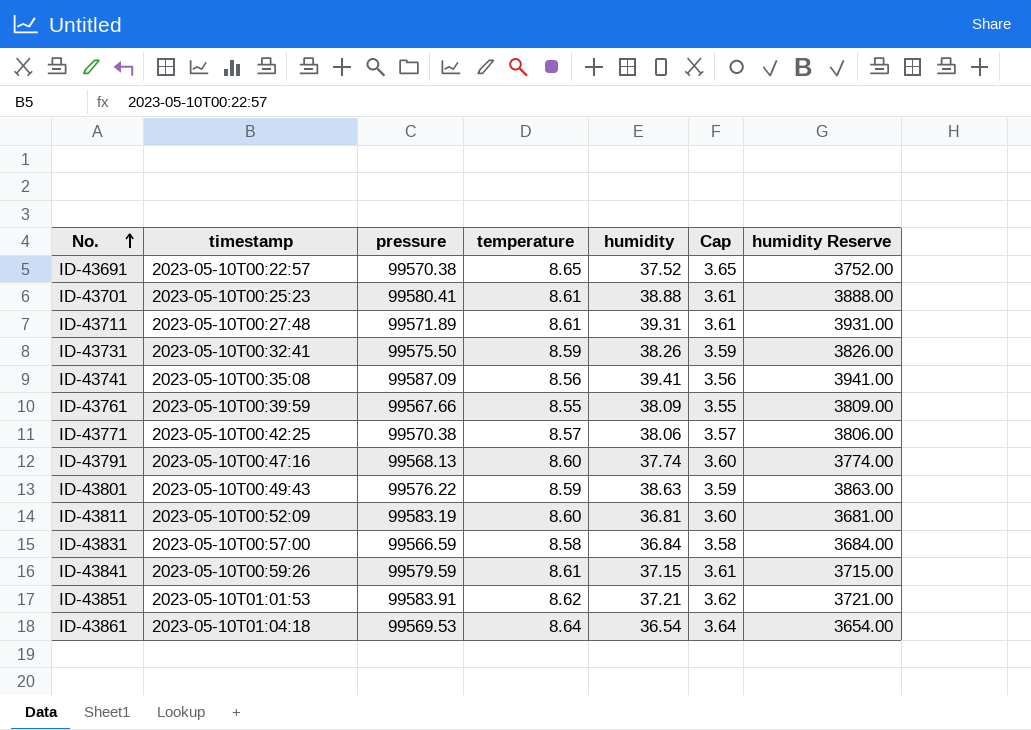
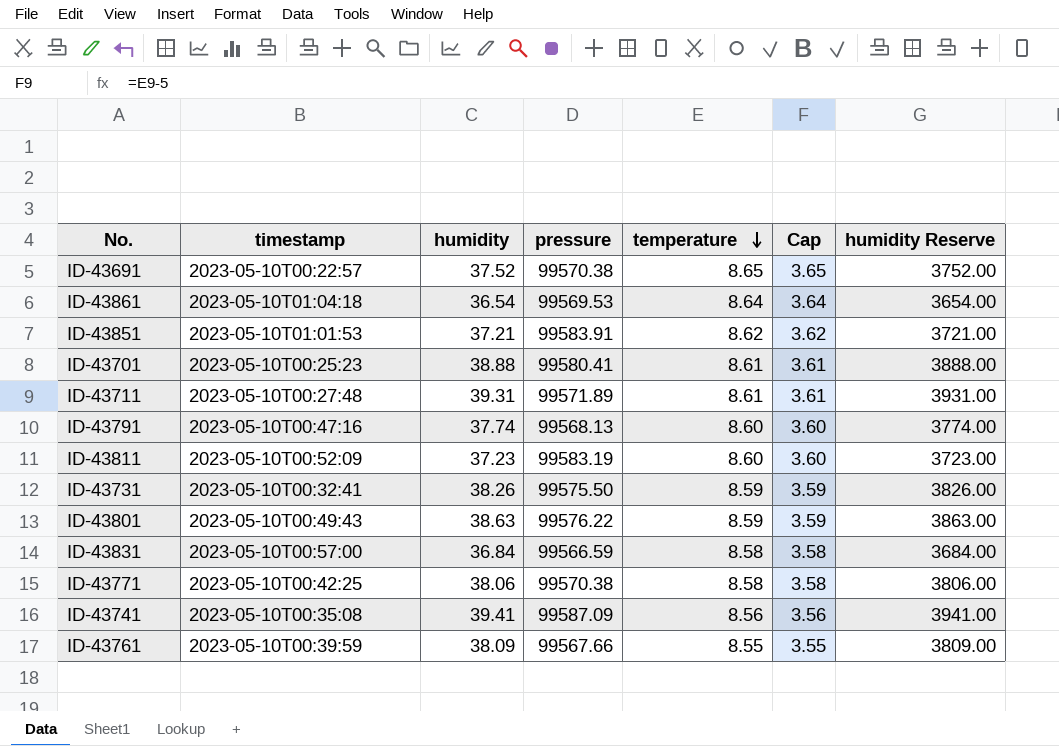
row order: No. ascending -> temperature descending
column humidity | position: 5 -> 3
row ID-43841: 2023-05-10T00:59:26 | 99579.59 | 8.61 | 37.15 | 3.61 | 3715.00 -> none
ID-43811 | humidity: 36.81 -> 37.23
ID-43811 | humidity Reserve: 3681.00 -> 3723.00
ID-43771 | temperature: 8.57 -> 8.58
ID-43771 | Cap: 3.57 -> 3.58

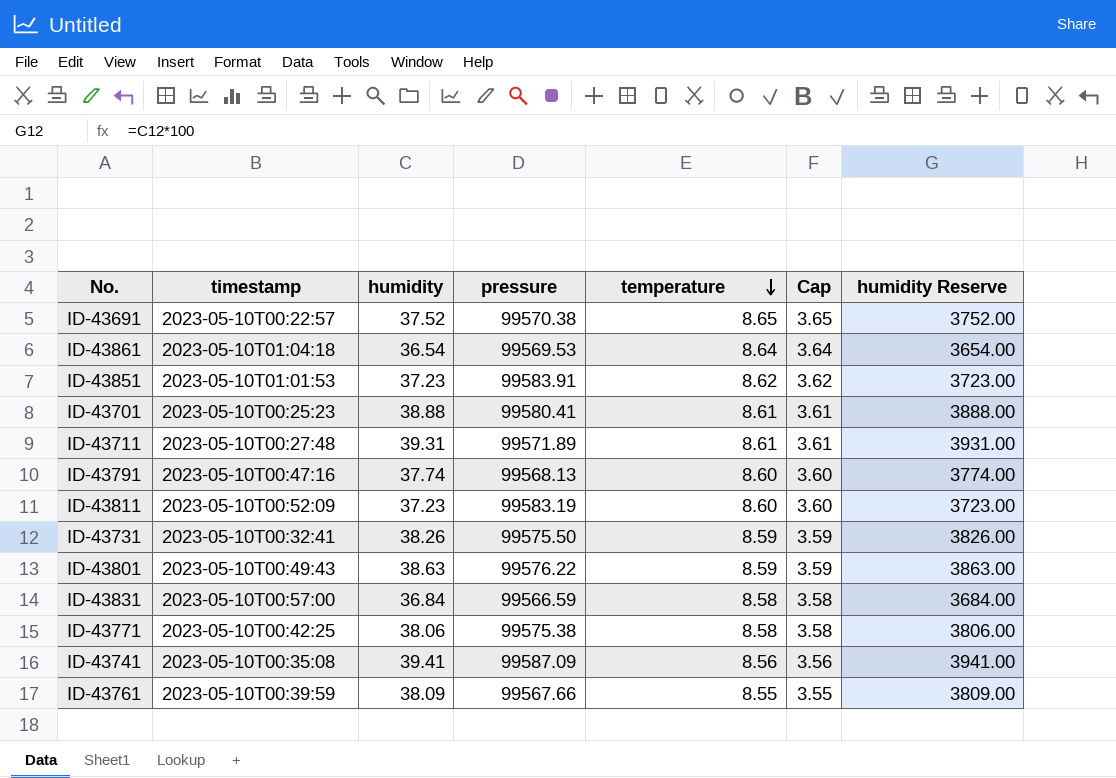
ID-43851 | humidity: 37.21 -> 37.23
ID-43851 | humidity Reserve: 3721.00 -> 3723.00
ID-43771 | pressure: 99570.38 -> 99575.38

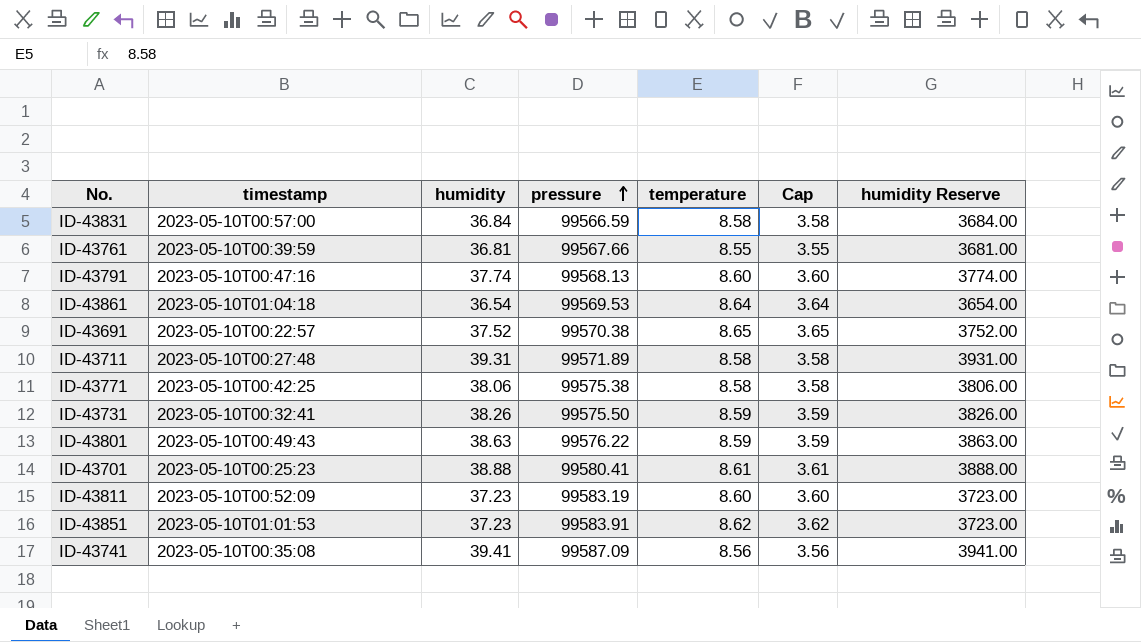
row order: temperature descending -> pressure ascending
ID-43761 | humidity: 38.09 -> 36.81
ID-43761 | humidity Reserve: 3809.00 -> 3681.00
ID-43711 | temperature: 8.61 -> 8.58
ID-43711 | Cap: 3.61 -> 3.58

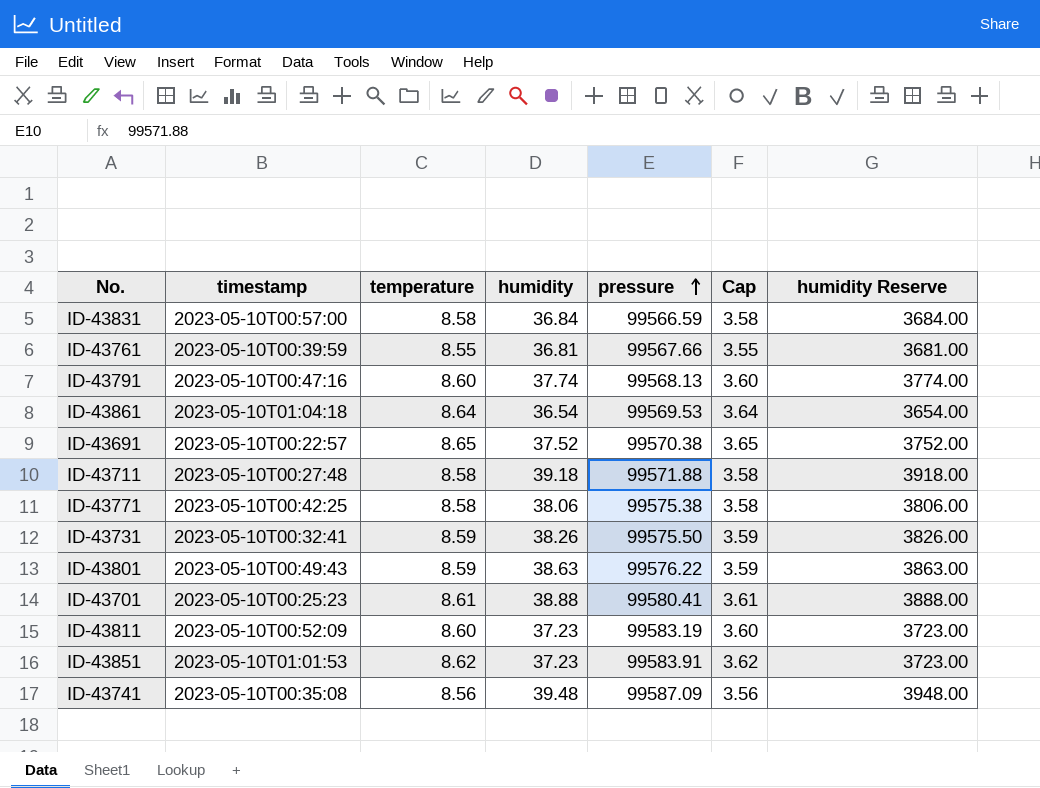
column temperature | position: 5 -> 3
ID-43711 | humidity: 39.31 -> 39.18
ID-43711 | pressure: 99571.89 -> 99571.88
ID-43711 | humidity Reserve: 3931.00 -> 3918.00
ID-43741 | humidity: 39.41 -> 39.48
ID-43741 | humidity Reserve: 3941.00 -> 3948.00

